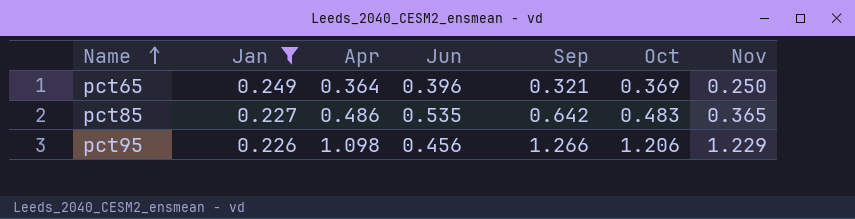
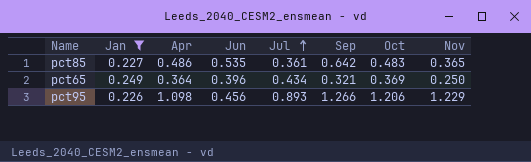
row order: Name ascending -> Jul ascending
column Jul | position: none -> 5

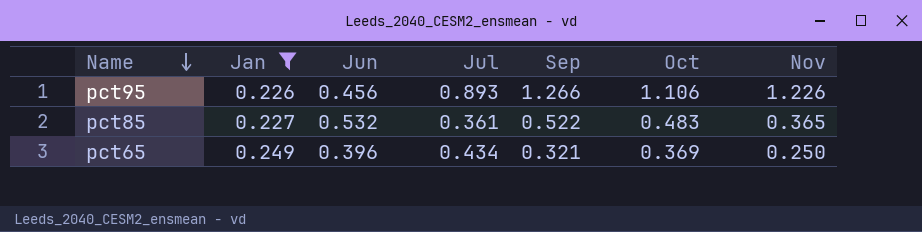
row order: Jul ascending -> Name descending
column Apr | position: 3 -> none
pct95 | Oct: 1.206 -> 1.106
pct95 | Nov: 1.229 -> 1.226
pct85 | Jun: 0.535 -> 0.532
pct85 | Sep: 0.642 -> 0.522

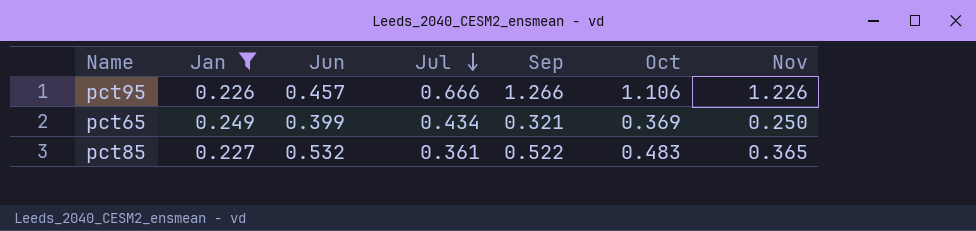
row order: Name descending -> Jul descending
pct95 | Jun: 0.456 -> 0.457
pct95 | Jul: 0.893 -> 0.666
pct65 | Jun: 0.396 -> 0.399

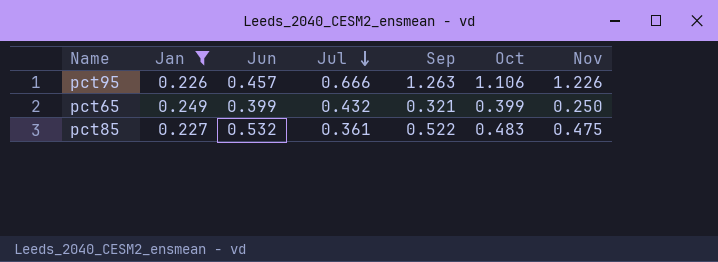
pct95 | Sep: 1.266 -> 1.263
pct65 | Jul: 0.434 -> 0.432
pct65 | Oct: 0.369 -> 0.399
pct85 | Nov: 0.365 -> 0.475

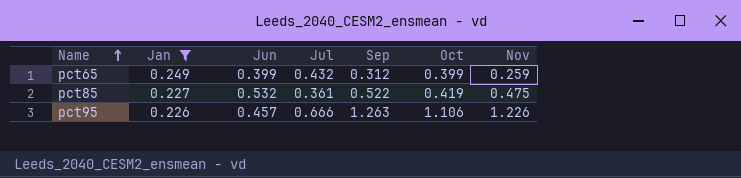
row order: Jul descending -> Name ascending
pct65 | Sep: 0.321 -> 0.312
pct65 | Nov: 0.250 -> 0.259
pct85 | Oct: 0.483 -> 0.419

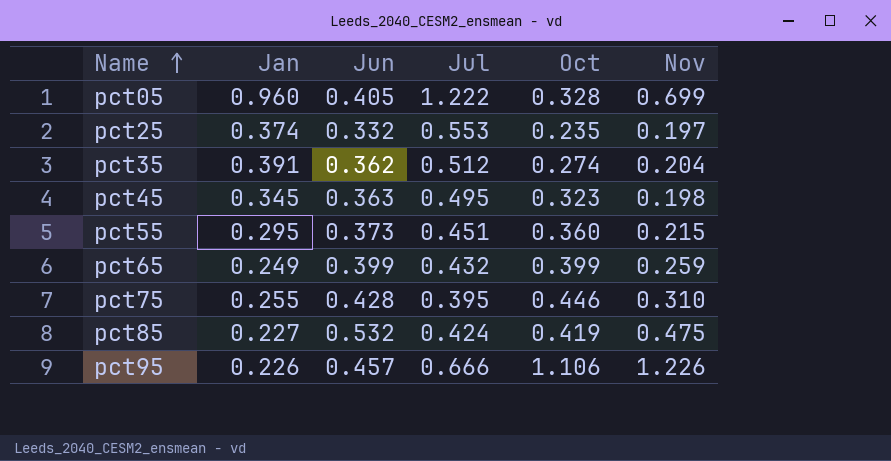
filter: Jan <= 0.249 -> none
column Sep | position: 5 -> none
pct85 | Jul: 0.361 -> 0.424

